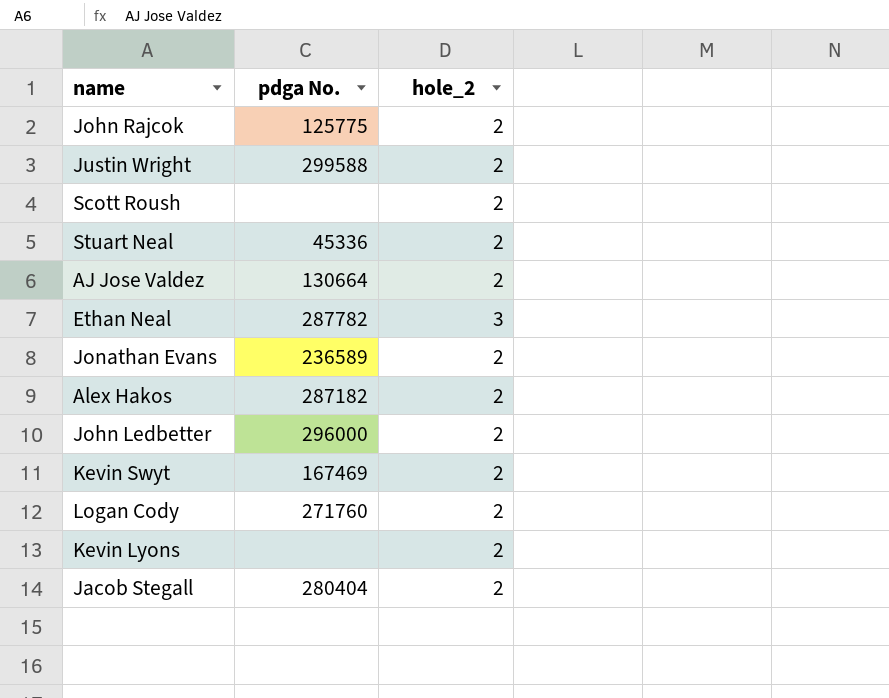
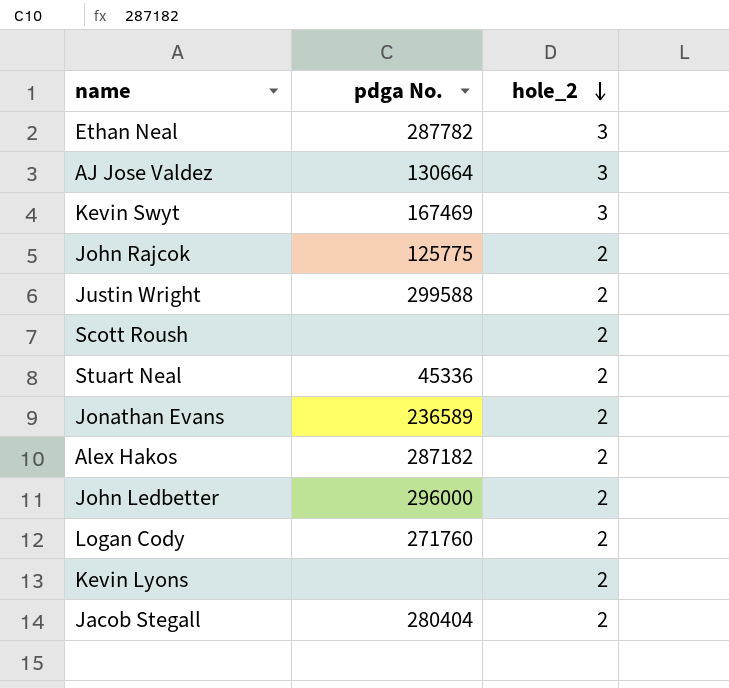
row order: none -> hole_2 descending
AJ Jose Valdez | hole_2: 2 -> 3
Kevin Swyt | hole_2: 2 -> 3

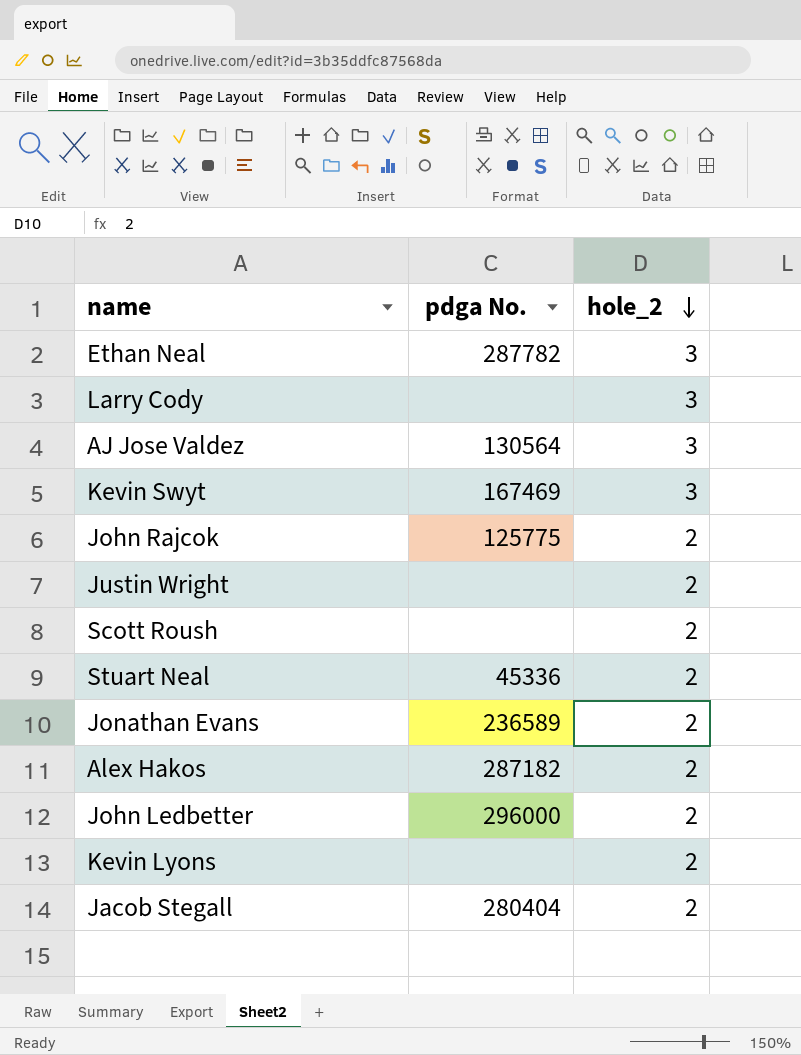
row Logan Cody: 271760 | 2 -> none
row Larry Cody: none -> none | 3
AJ Jose Valdez | pdga No.: 130664 -> 130564
Justin Wright | pdga No.: 299588 -> none

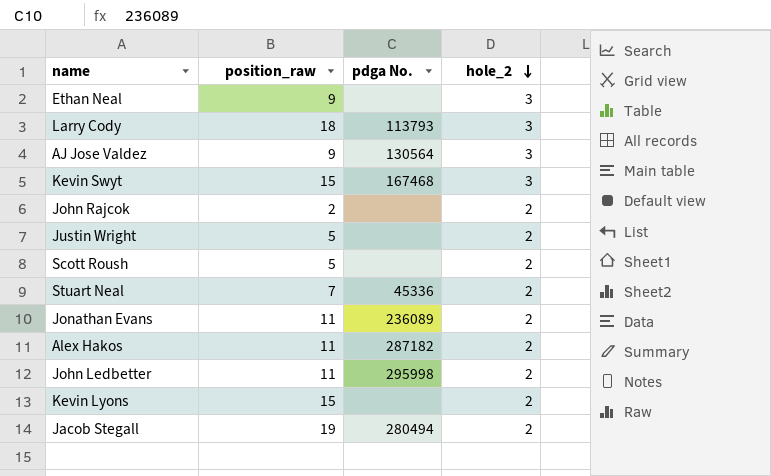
column position_raw | position: none -> 2
Ethan Neal | pdga No.: 287782 -> none
Larry Cody | pdga No.: none -> 113793
Kevin Swyt | pdga No.: 167469 -> 167468
John Rajcok | pdga No.: 125775 -> none
Jonathan Evans | pdga No.: 236589 -> 236089
John Ledbetter | pdga No.: 296000 -> 295998
Jacob Stegall | pdga No.: 280404 -> 280494

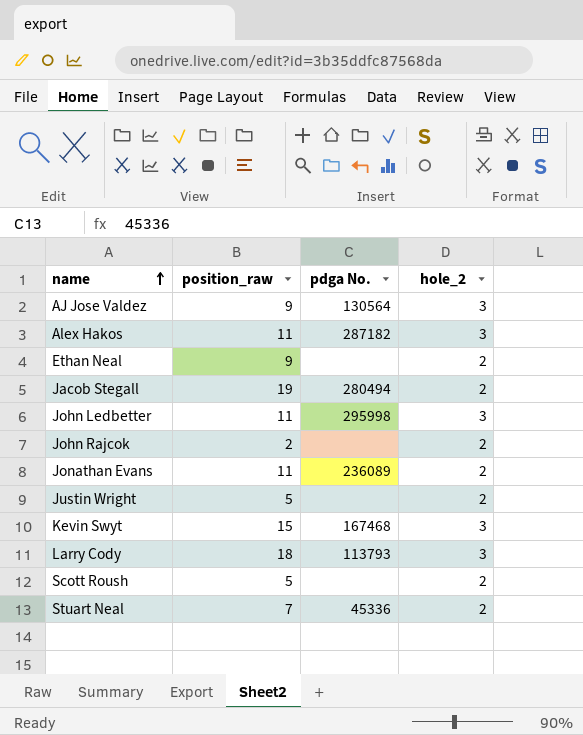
row order: hole_2 descending -> name ascending
row Kevin Lyons: 15 | none | 2 -> none
Alex Hakos | hole_2: 2 -> 3
Ethan Neal | hole_2: 3 -> 2
John Ledbetter | hole_2: 2 -> 3

